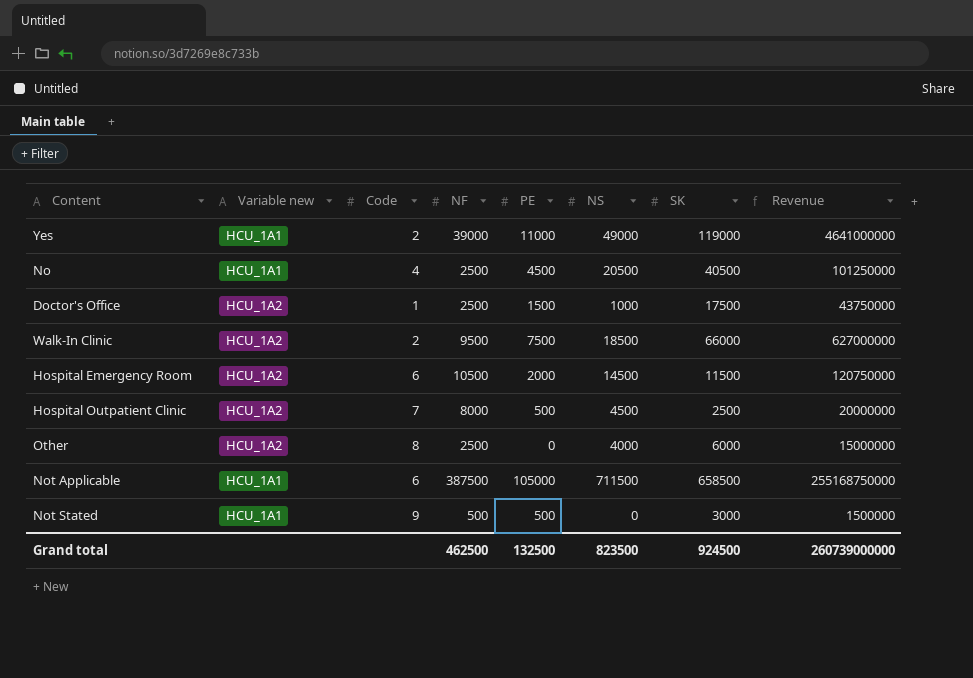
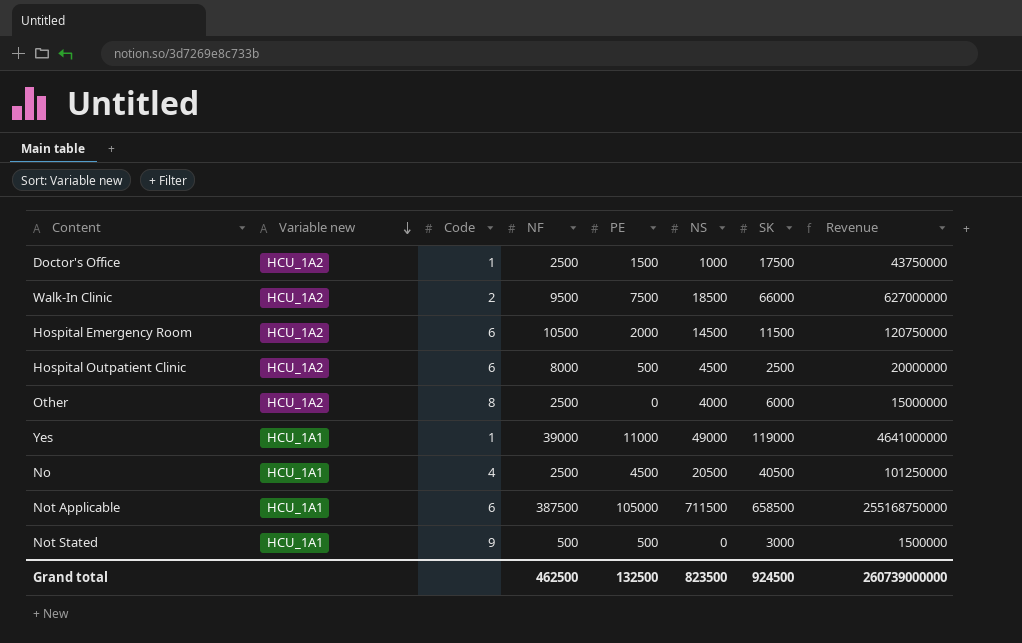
row order: none -> Variable new descending
Hospital Outpatient Clinic | Code: 7 -> 6
Yes | Code: 2 -> 1

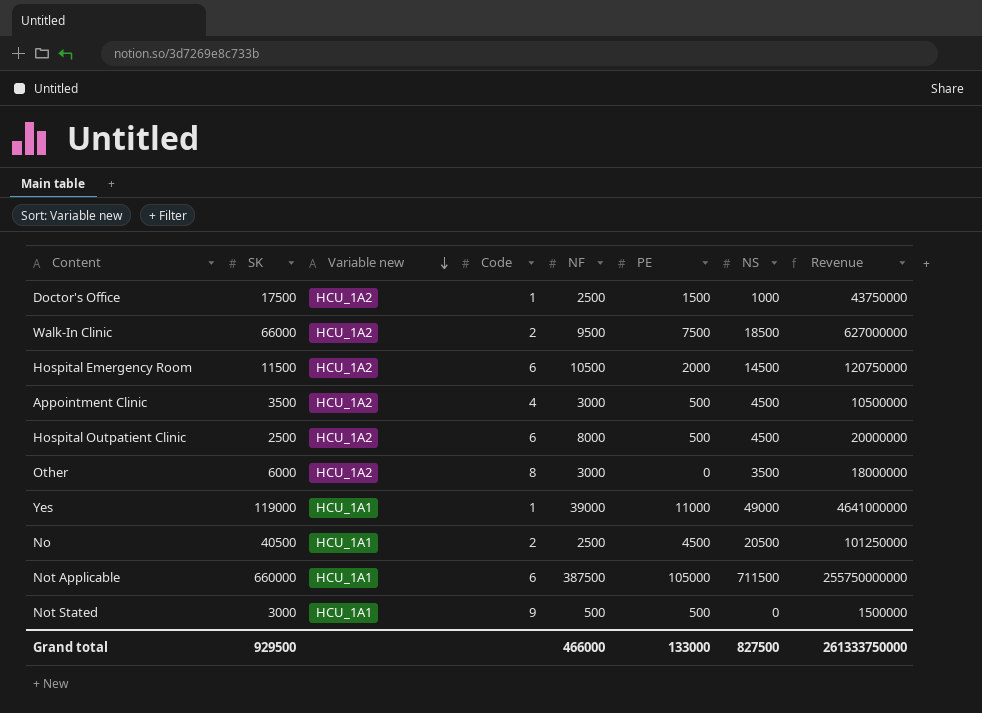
column SK | position: 7 -> 2
row Appointment Clinic: none -> 3500 | HCU_1A2 | 4 | 3000 | 500 | 4500 | 10500000
Other | NF: 2500 -> 3000
Other | NS: 4000 -> 3500
Other | Revenue: 15000000 -> 18000000
No | Code: 4 -> 2
Not Applicable | SK: 658500 -> 660000
Not Applicable | Revenue: 255168750000 -> 255750000000
Grand total | SK: 924500 -> 929500
Grand total | NF: 462500 -> 466000
Grand total | PE: 132500 -> 133000
Grand total | NS: 823500 -> 827500
Grand total | Revenue: 260739000000 -> 261333750000

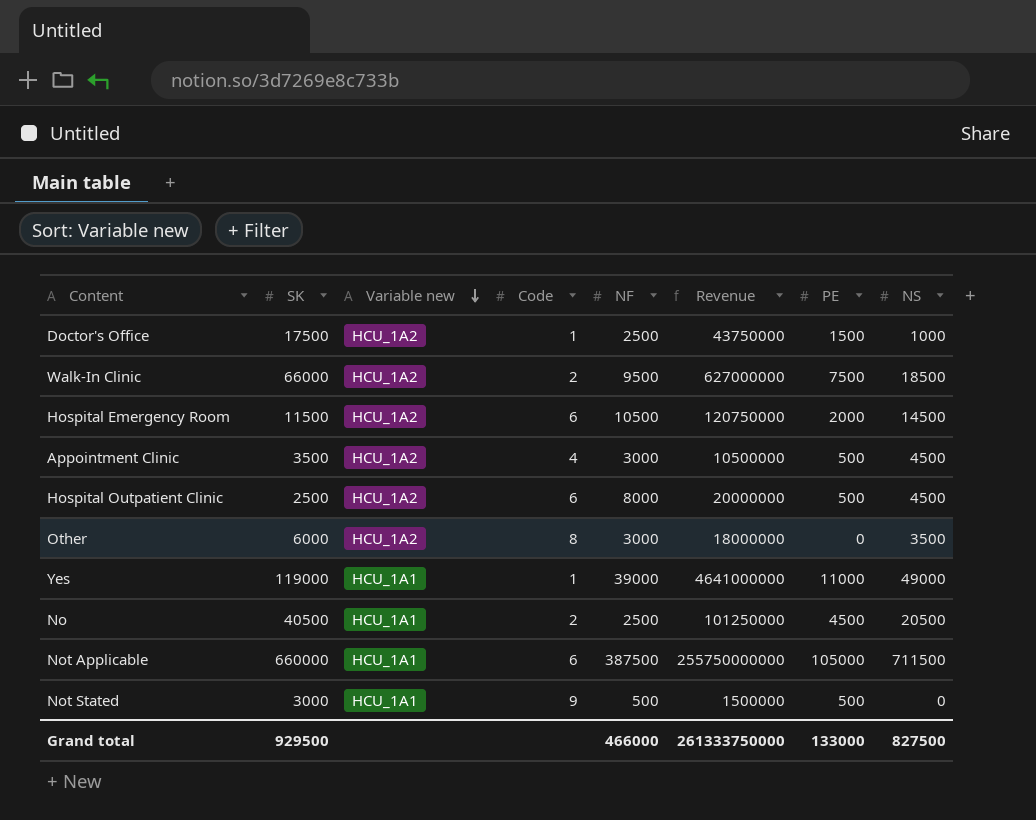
column Revenue | position: 8 -> 6

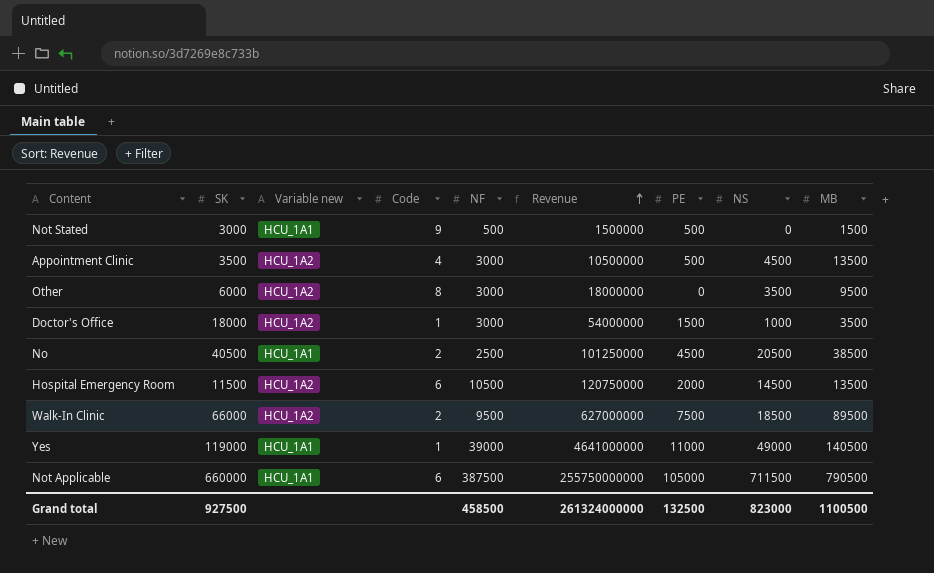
row order: Variable new descending -> Revenue ascending
column MB | position: none -> 9
row Hospital Outpatient Clinic: 2500 | HCU_1A2 | 6 | 8000 | 20000000 | 500 | 4500 -> none
Doctor's Office | SK: 17500 -> 18000
Doctor's Office | NF: 2500 -> 3000
Doctor's Office | Revenue: 43750000 -> 54000000
Grand total | SK: 929500 -> 927500
Grand total | NF: 466000 -> 458500
Grand total | Revenue: 261333750000 -> 261324000000
Grand total | PE: 133000 -> 132500
Grand total | NS: 827500 -> 823000

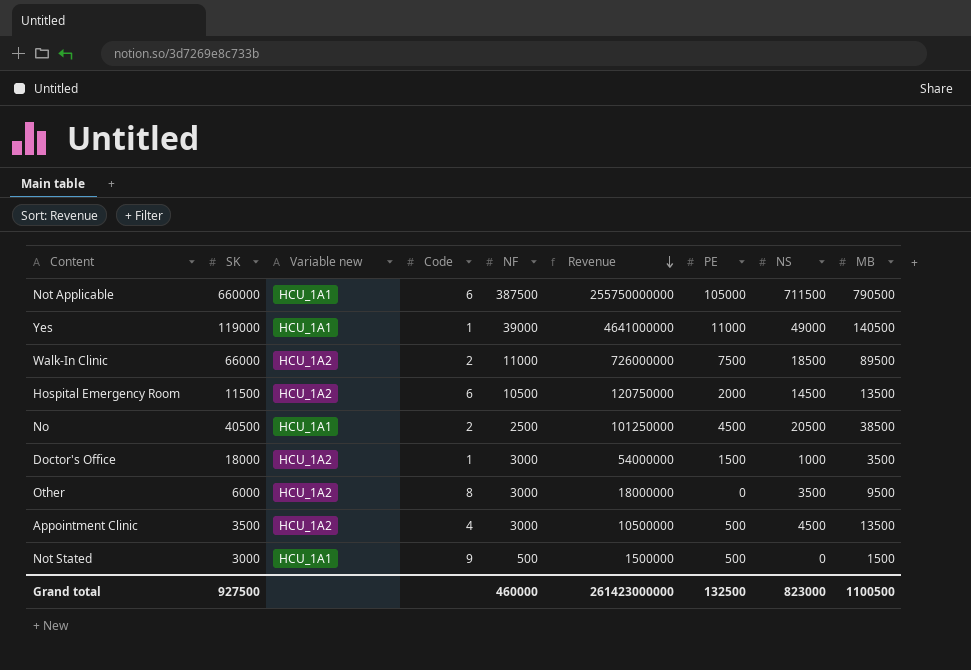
row order: Revenue ascending -> Revenue descending
Walk-In Clinic | NF: 9500 -> 11000
Walk-In Clinic | Revenue: 627000000 -> 726000000
Grand total | NF: 458500 -> 460000
Grand total | Revenue: 261324000000 -> 261423000000

